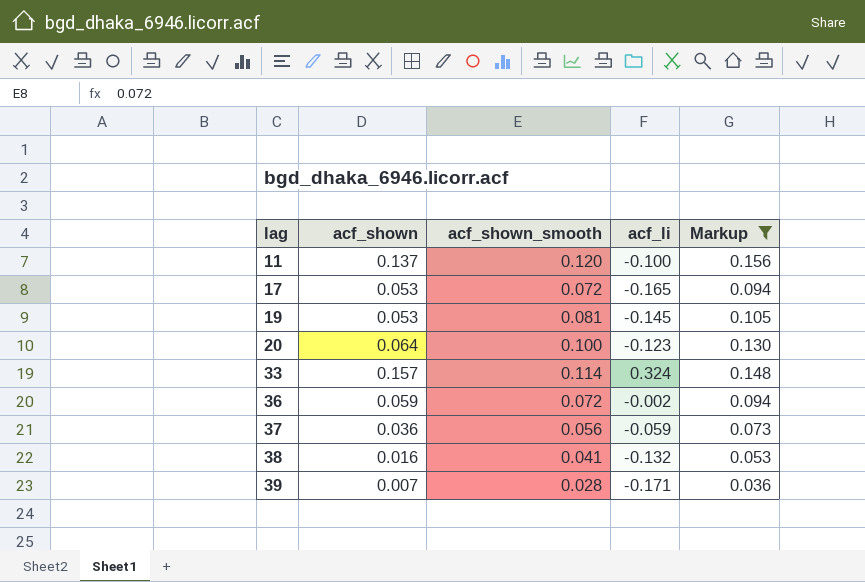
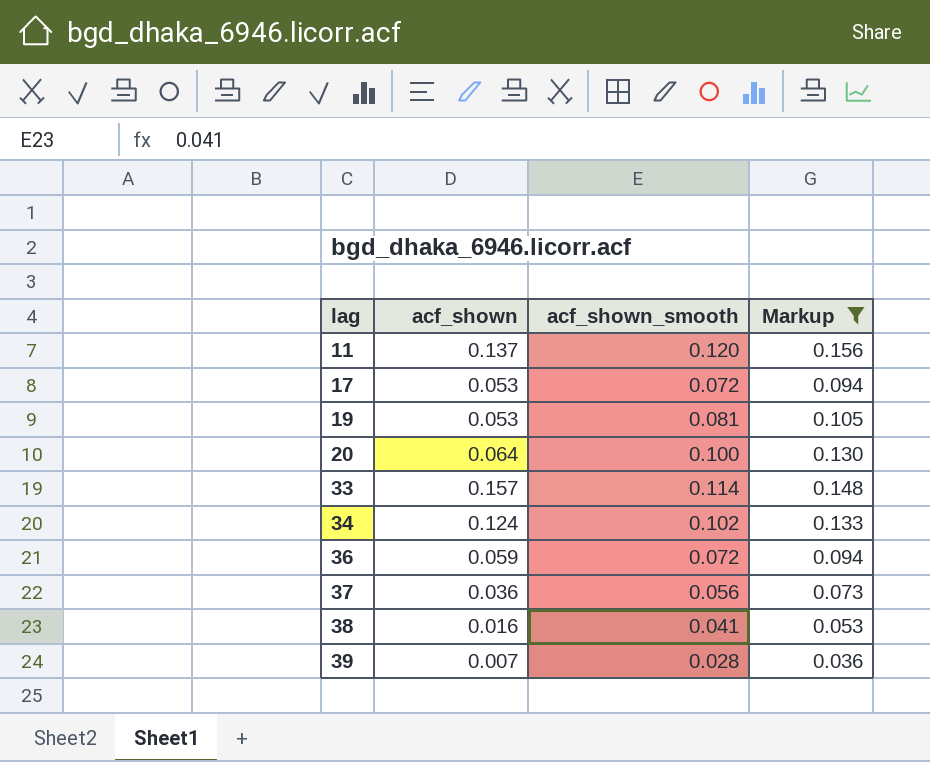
column acf_li | position: 4 -> none
row 34: none -> 0.124 | 0.102 | 0.133

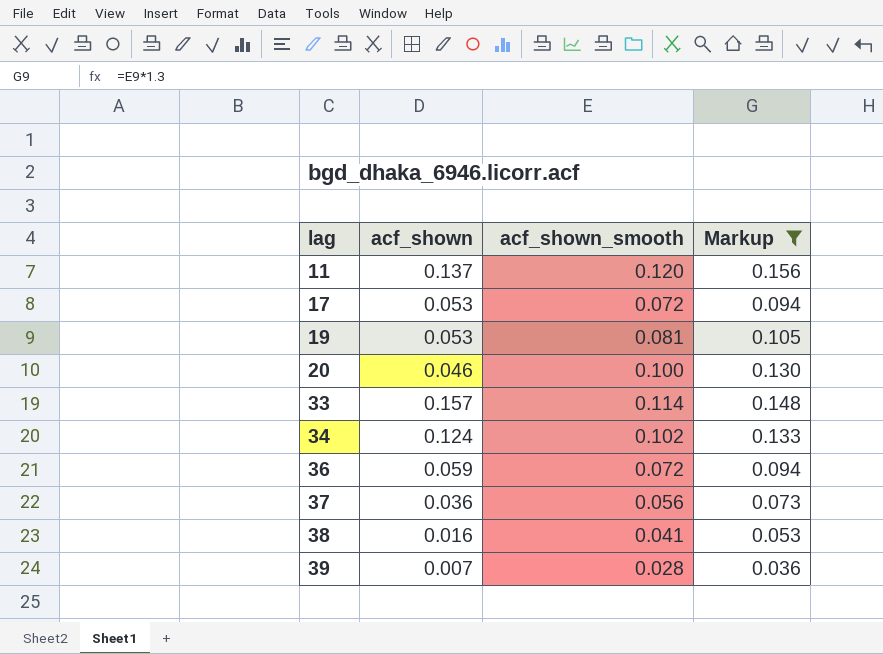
20 | acf_shown: 0.064 -> 0.046

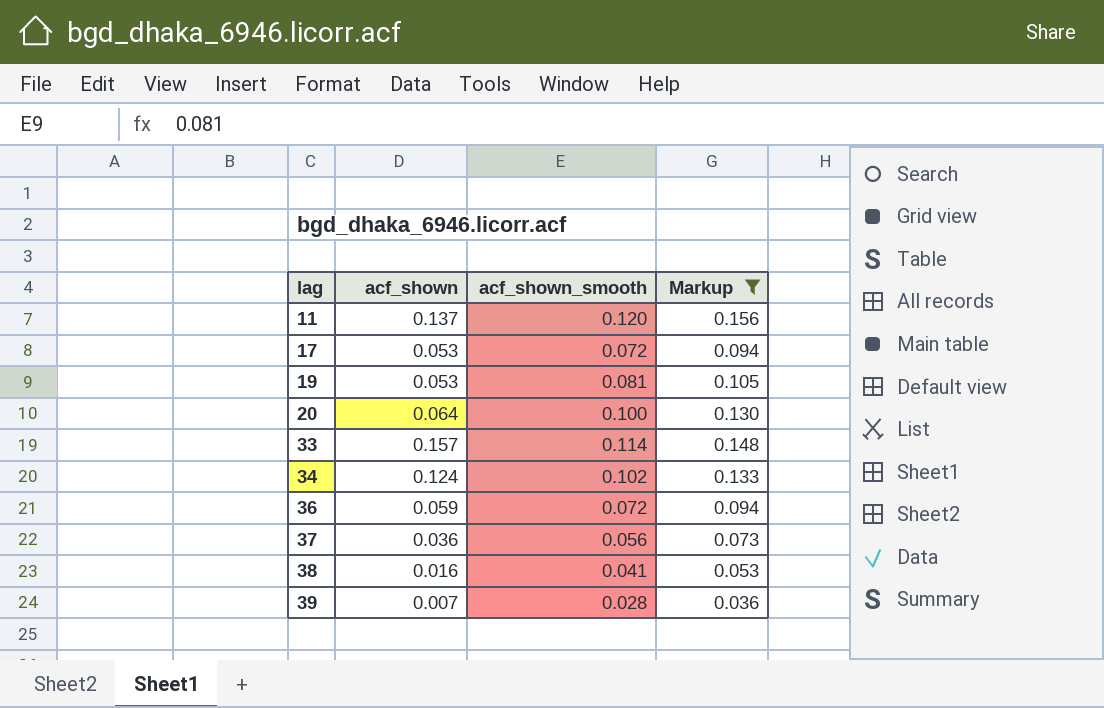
20 | acf_shown: 0.046 -> 0.064

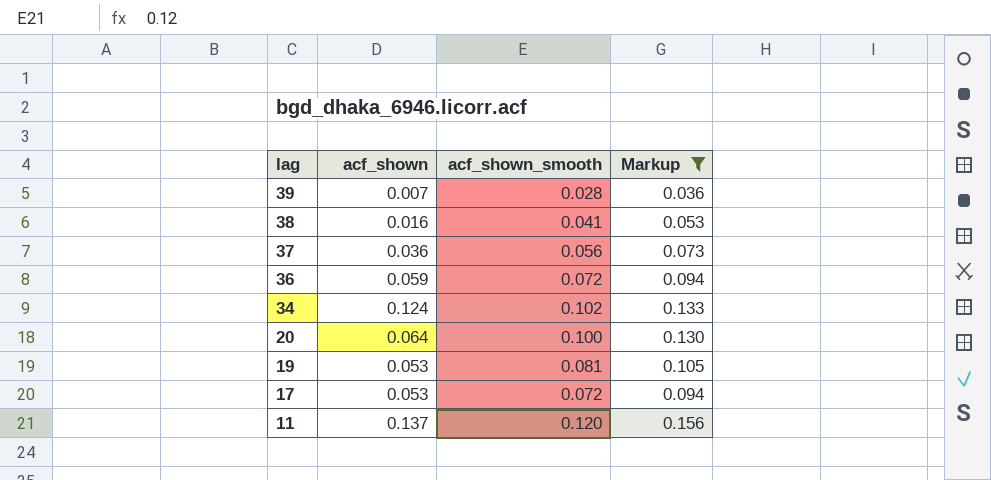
row order: lag ascending -> lag descending
row 33: 0.157 | 0.114 | 0.148 -> none

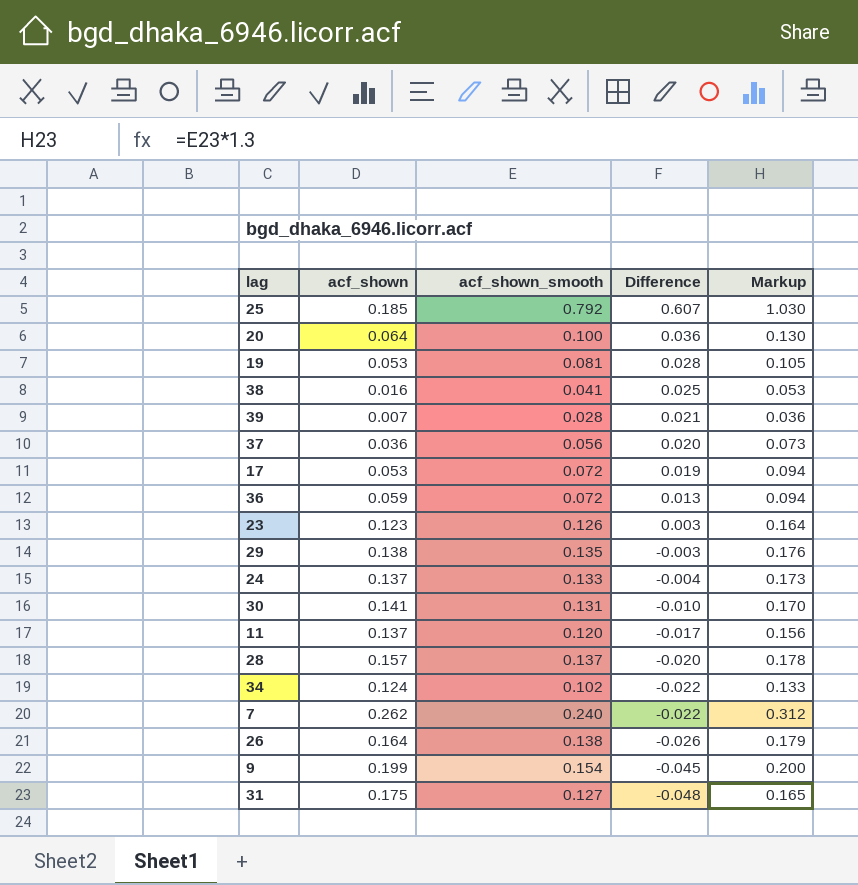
filter: Markup <= 0.156 -> none
row order: lag descending -> Difference descending
column Difference | formula: none -> [acf_shown_smooth] - [acf_shown]

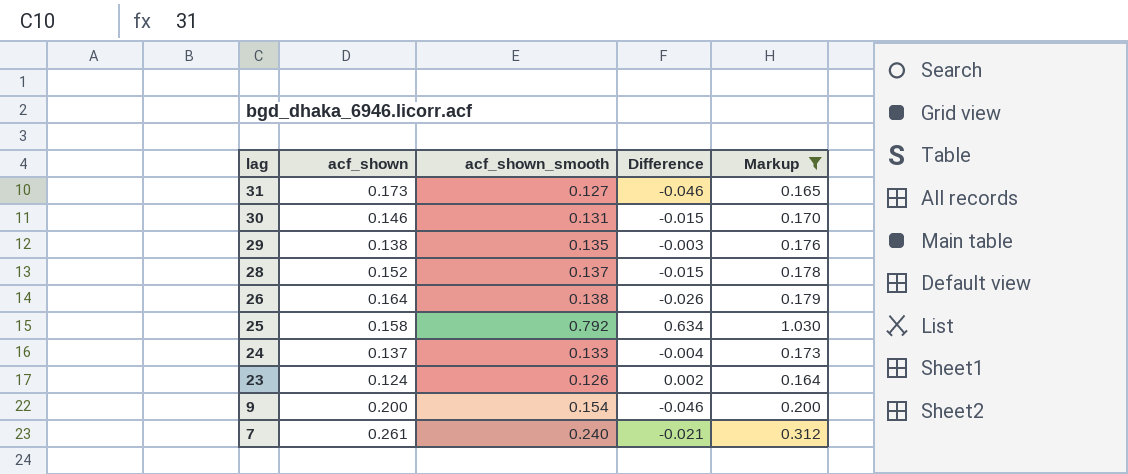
filter: none -> Markup >= 0.164
row order: Difference descending -> lag descending
31 | acf_shown: 0.175 -> 0.173
31 | Difference: -0.048 -> -0.046
30 | acf_shown: 0.141 -> 0.146
30 | Difference: -0.010 -> -0.015
28 | acf_shown: 0.157 -> 0.152
28 | Difference: -0.020 -> -0.015
25 | acf_shown: 0.185 -> 0.158
25 | Difference: 0.607 -> 0.634
23 | acf_shown: 0.123 -> 0.124
23 | Difference: 0.003 -> 0.002
9 | acf_shown: 0.199 -> 0.200
9 | Difference: -0.045 -> -0.046
7 | acf_shown: 0.262 -> 0.261
7 | Difference: -0.022 -> -0.021

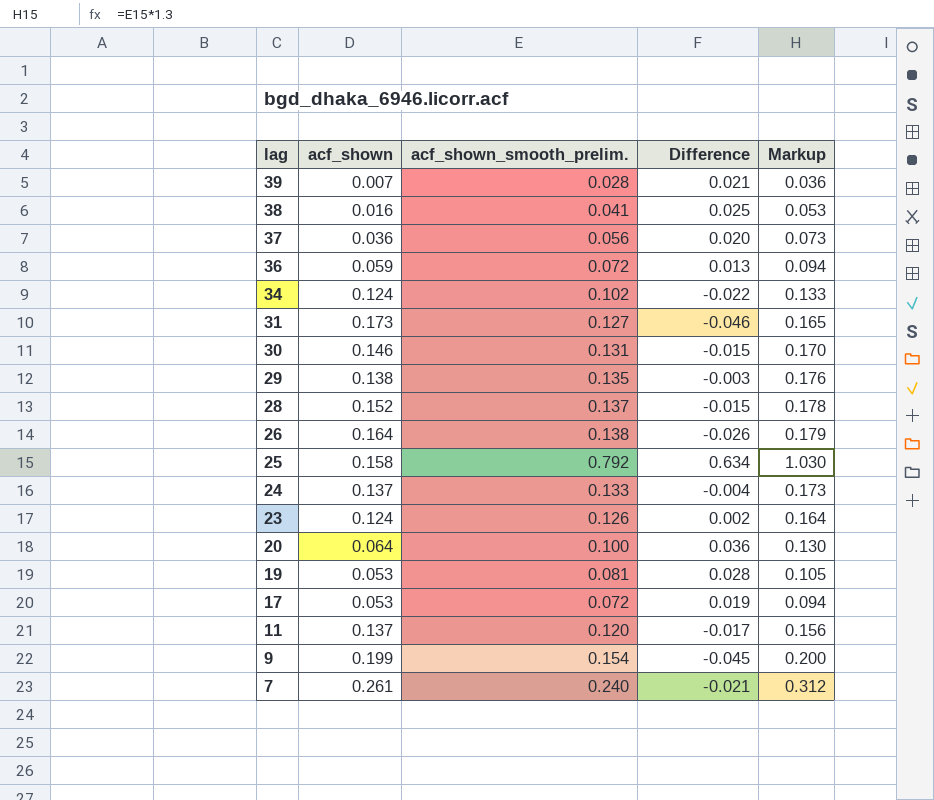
filter: Markup >= 0.164 -> none
column name: acf_shown_smooth -> acf_shown_smooth_prelim.
9 | acf_shown: 0.200 -> 0.199
9 | Difference: -0.046 -> -0.045

